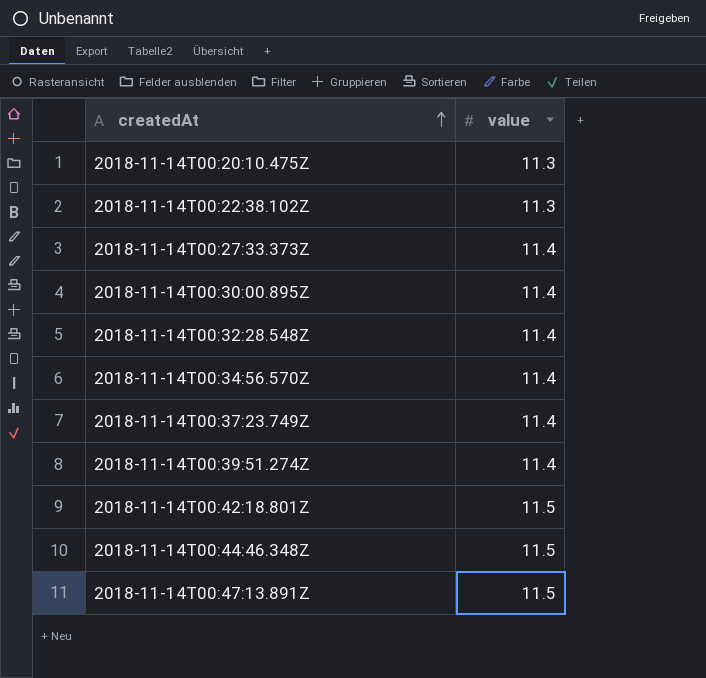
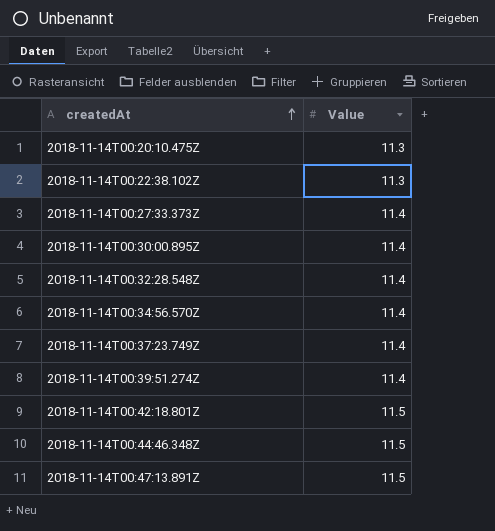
column name: value -> Value

